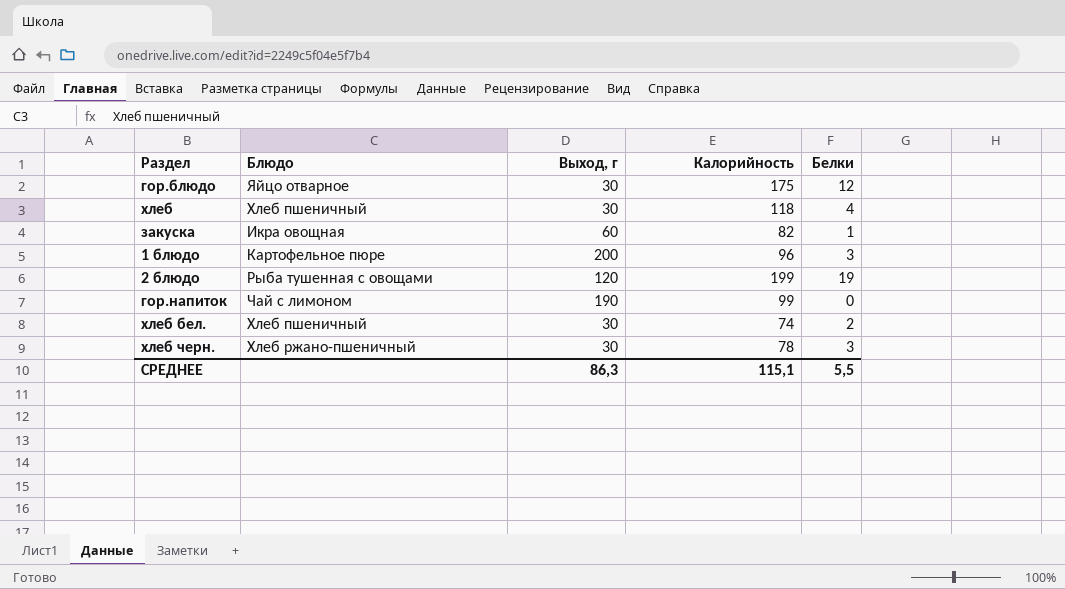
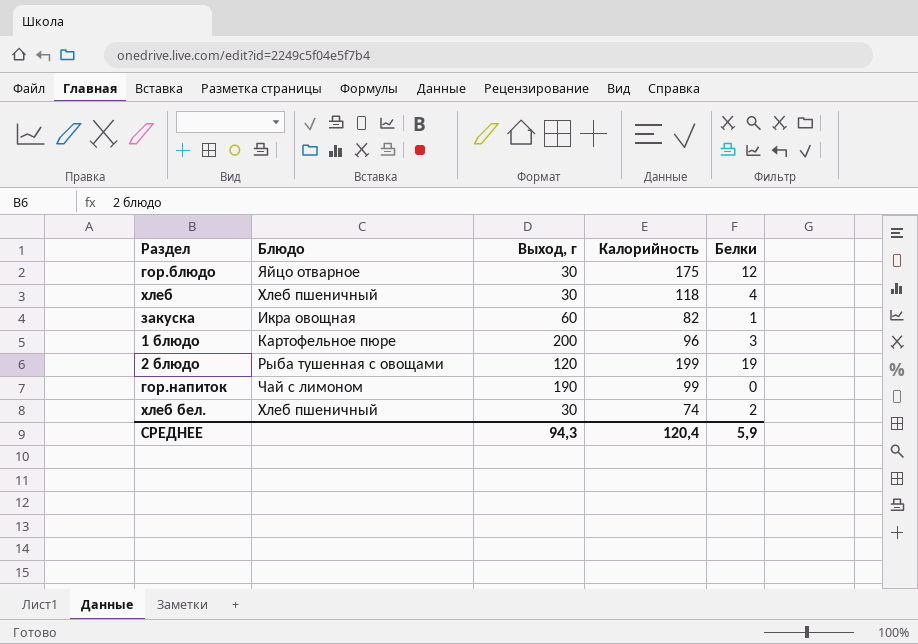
row хлеб черн.: Хлеб ржано-пшеничный | 30 | 78 | 3 -> none
СРЕДНЕЕ | Выход, г: 86,3 -> 94,3
СРЕДНЕЕ | Калорийность: 115,1 -> 120,4
СРЕДНЕЕ | Белки: 5,5 -> 5,9

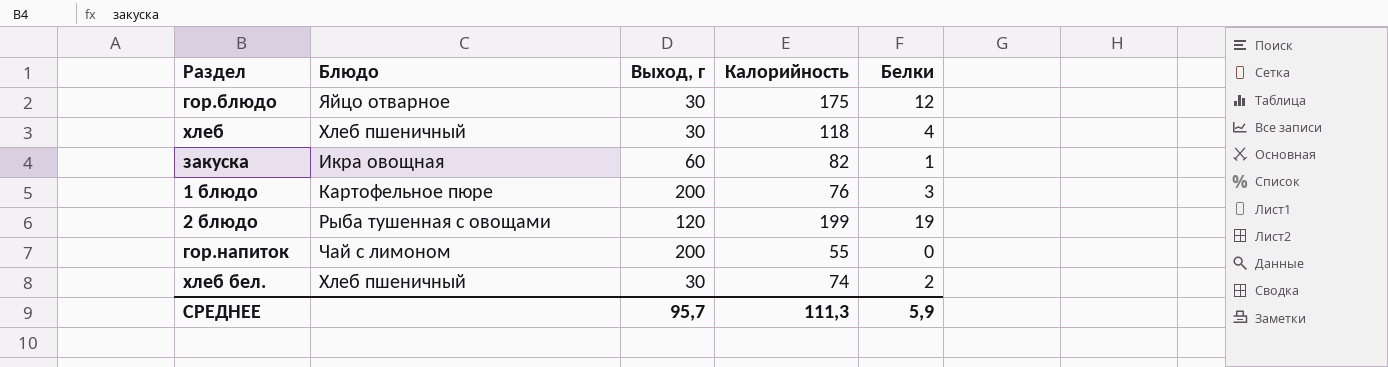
1 блюдо | Калорийность: 96 -> 76
гор.напиток | Выход, г: 190 -> 200
гор.напиток | Калорийность: 99 -> 55
СРЕДНЕЕ | Выход, г: 94,3 -> 95,7
СРЕДНЕЕ | Калорийность: 120,4 -> 111,3

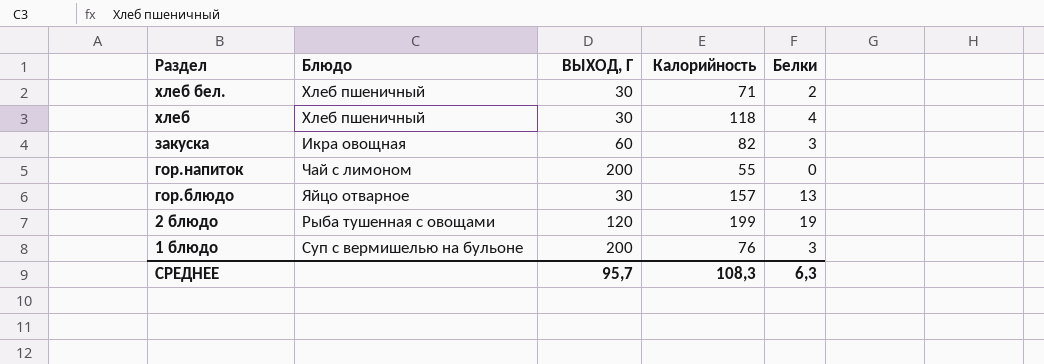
row order: none -> Раздел descending
column name: Выход, г -> ВЫХОД, Г
хлеб бел. | Калорийность: 74 -> 71
закуска | Белки: 1 -> 3
гор.блюдо | Калорийность: 175 -> 157
гор.блюдо | Белки: 12 -> 13
1 блюдо | Блюдо: Картофельное пюре -> Суп с вермишелью на бульоне
СРЕДНЕЕ | Калорийность: 111,3 -> 108,3
СРЕДНЕЕ | Белки: 5,9 -> 6,3

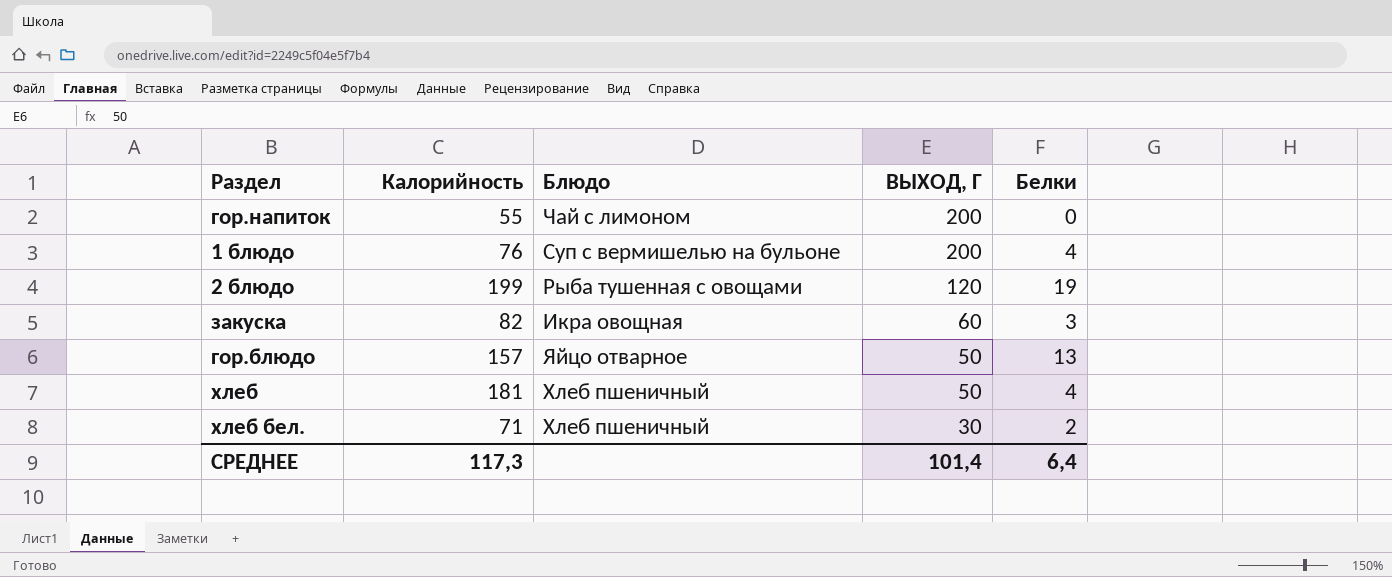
row order: Раздел descending -> ВЫХОД, Г descending
column Калорийность | position: 4 -> 2
1 блюдо | Белки: 3 -> 4
гор.блюдо | ВЫХОД, Г: 30 -> 50
хлеб | Калорийность: 118 -> 181
хлеб | ВЫХОД, Г: 30 -> 50
СРЕДНЕЕ | Калорийность: 108,3 -> 117,3
СРЕДНЕЕ | ВЫХОД, Г: 95,7 -> 101,4
СРЕДНЕЕ | Белки: 6,3 -> 6,4

